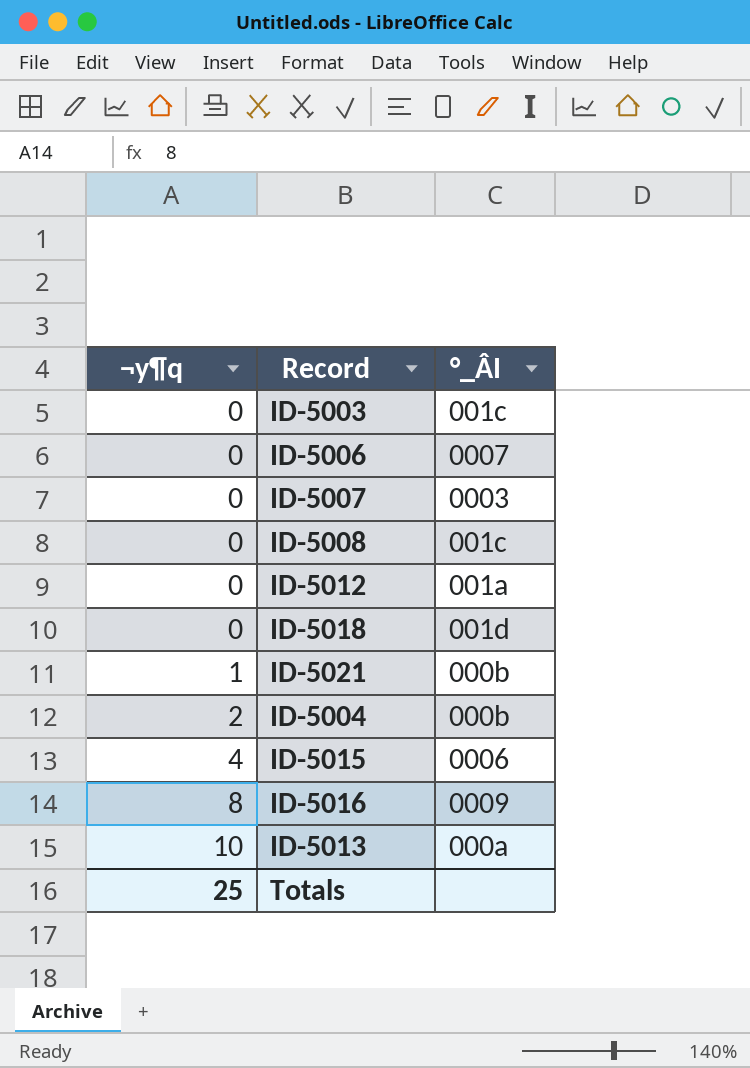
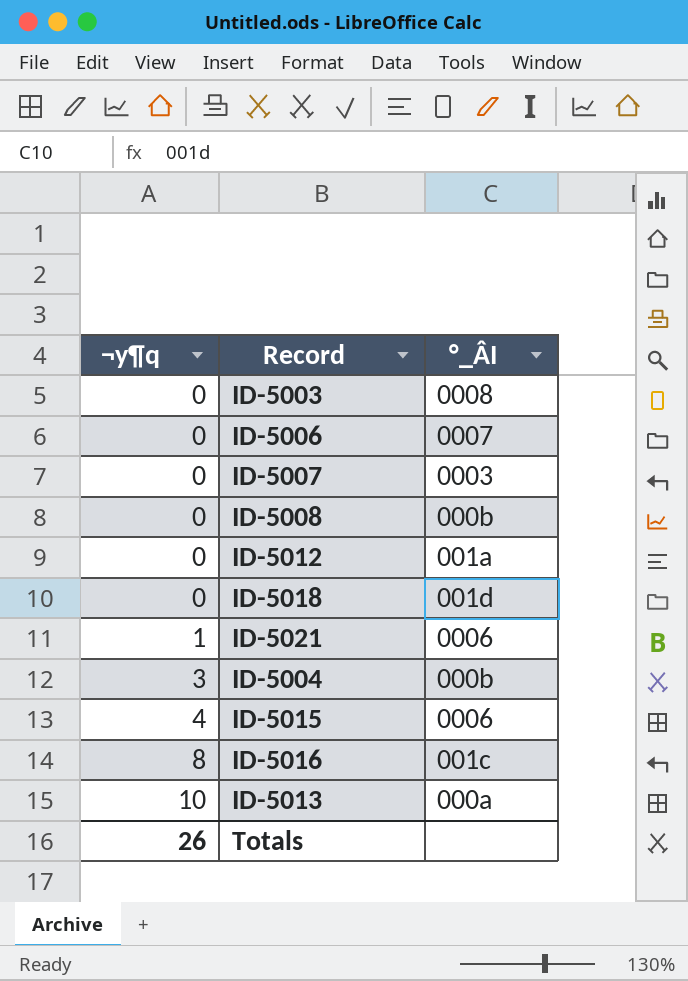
ID-5003 | °_ÂI: 001c -> 0008
ID-5008 | °_ÂI: 001c -> 000b
ID-5021 | °_ÂI: 000b -> 0006
ID-5004 | ¬y¶q: 2 -> 3
ID-5016 | °_ÂI: 0009 -> 001c
Totals | ¬y¶q: 25 -> 26

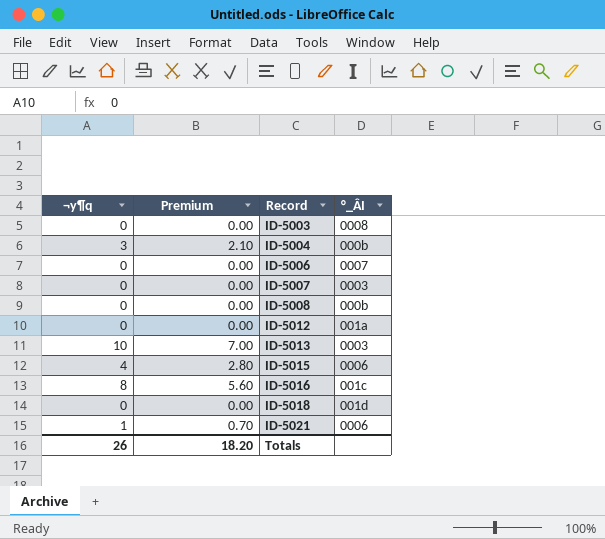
row order: ¬y¶q ascending -> Record ascending
column Premium | formula: none -> [¬y¶q] * 0.7
ID-5013 | °_ÂI: 000a -> 0003

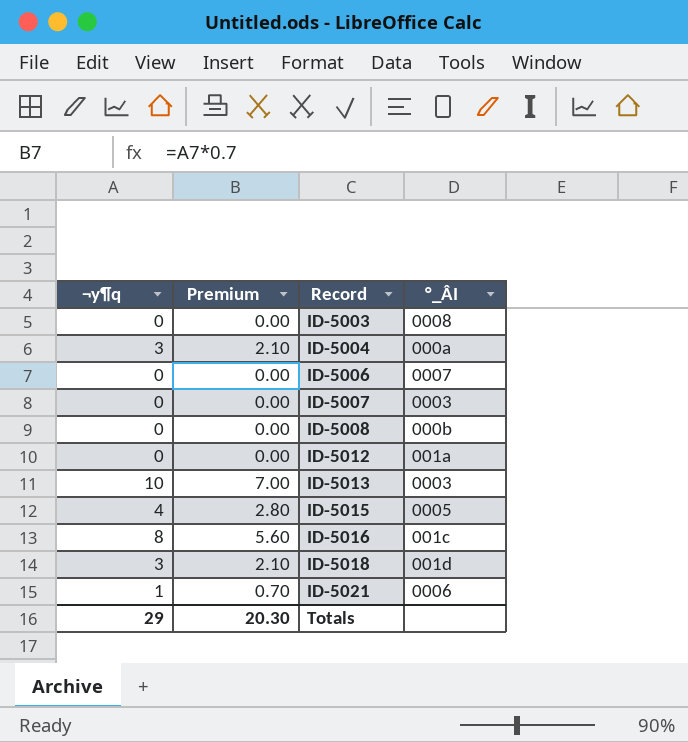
ID-5004 | °_ÂI: 000b -> 000a
ID-5015 | °_ÂI: 0006 -> 0005
ID-5018 | ¬y¶q: 0 -> 3
ID-5018 | Premium: 0.00 -> 2.10
Totals | ¬y¶q: 26 -> 29
Totals | Premium: 18.20 -> 20.30

